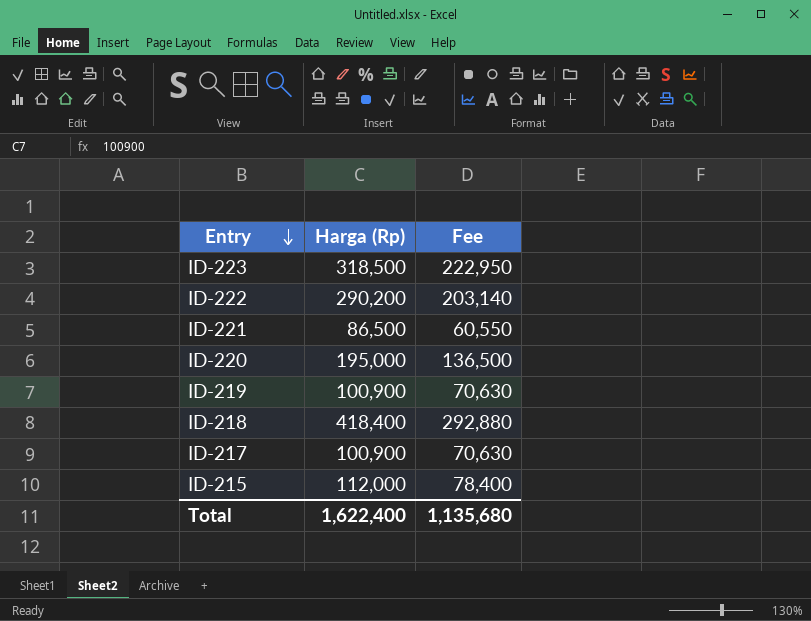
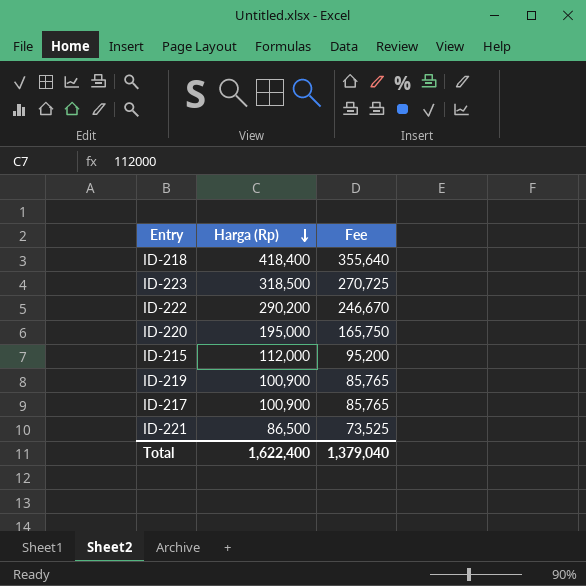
row order: Entry descending -> Harga (Rp) descending
column Fee | formula: [Harga (Rp)] * 0.7 -> [Harga (Rp)] * 0.85
Total | Fee: 1,135,680 -> 1,379,040

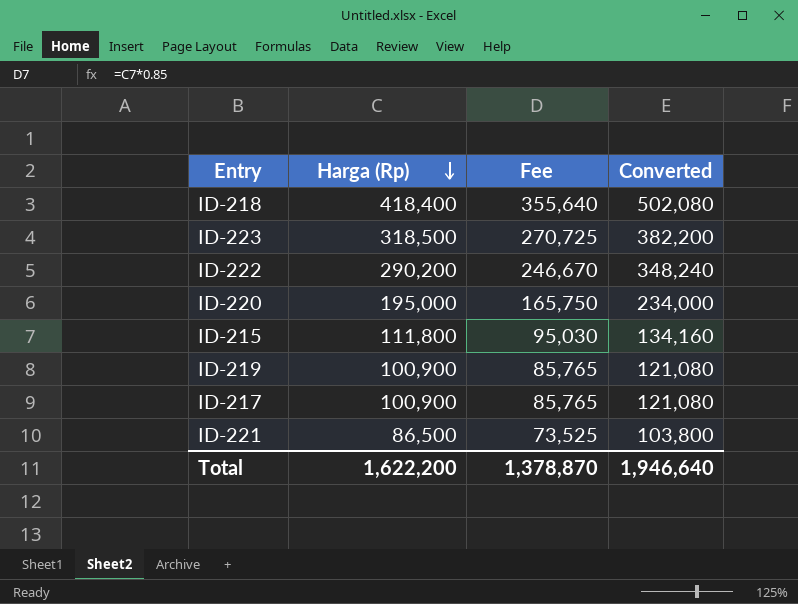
column Converted | formula: none -> [Harga (Rp)] * 1.2
ID-215 | Harga (Rp): 112,000 -> 111,800
ID-215 | Fee: 95,200 -> 95,030
Total | Harga (Rp): 1,622,400 -> 1,622,200
Total | Fee: 1,379,040 -> 1,378,870

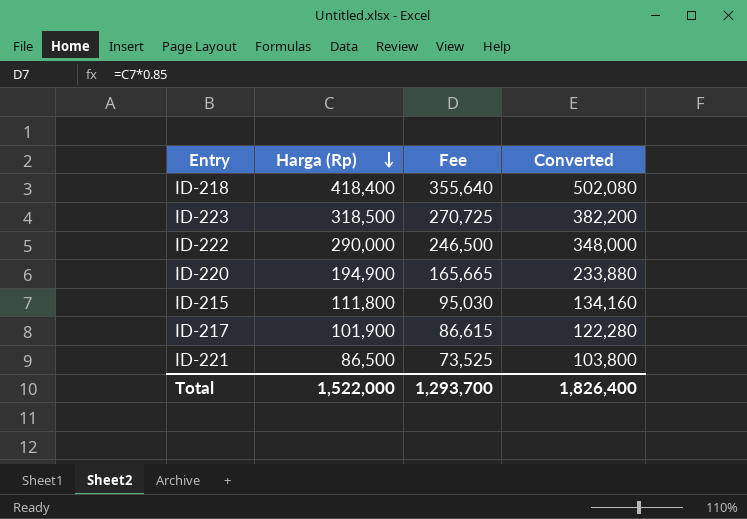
row ID-219: 100,900 | 85,765 | 121,080 -> none
ID-222 | Harga (Rp): 290,200 -> 290,000
ID-222 | Fee: 246,670 -> 246,500
ID-222 | Converted: 348,240 -> 348,000
ID-220 | Harga (Rp): 195,000 -> 194,900
ID-220 | Fee: 165,750 -> 165,665
ID-220 | Converted: 234,000 -> 233,880
ID-217 | Harga (Rp): 100,900 -> 101,900
ID-217 | Fee: 85,765 -> 86,615
ID-217 | Converted: 121,080 -> 122,280
Total | Harga (Rp): 1,622,200 -> 1,522,000
Total | Fee: 1,378,870 -> 1,293,700
Total | Converted: 1,946,640 -> 1,826,400

